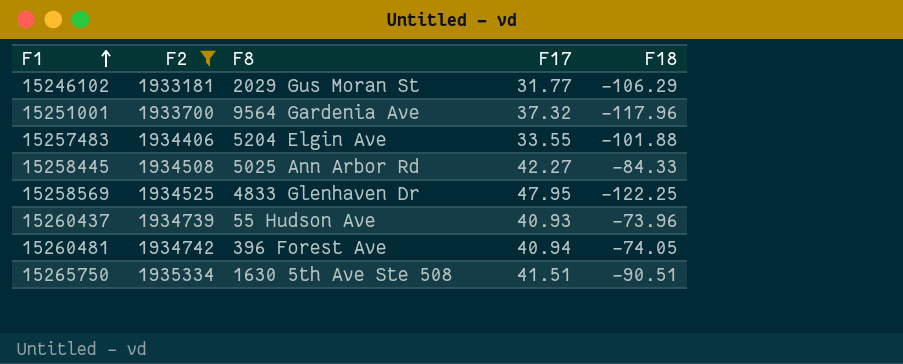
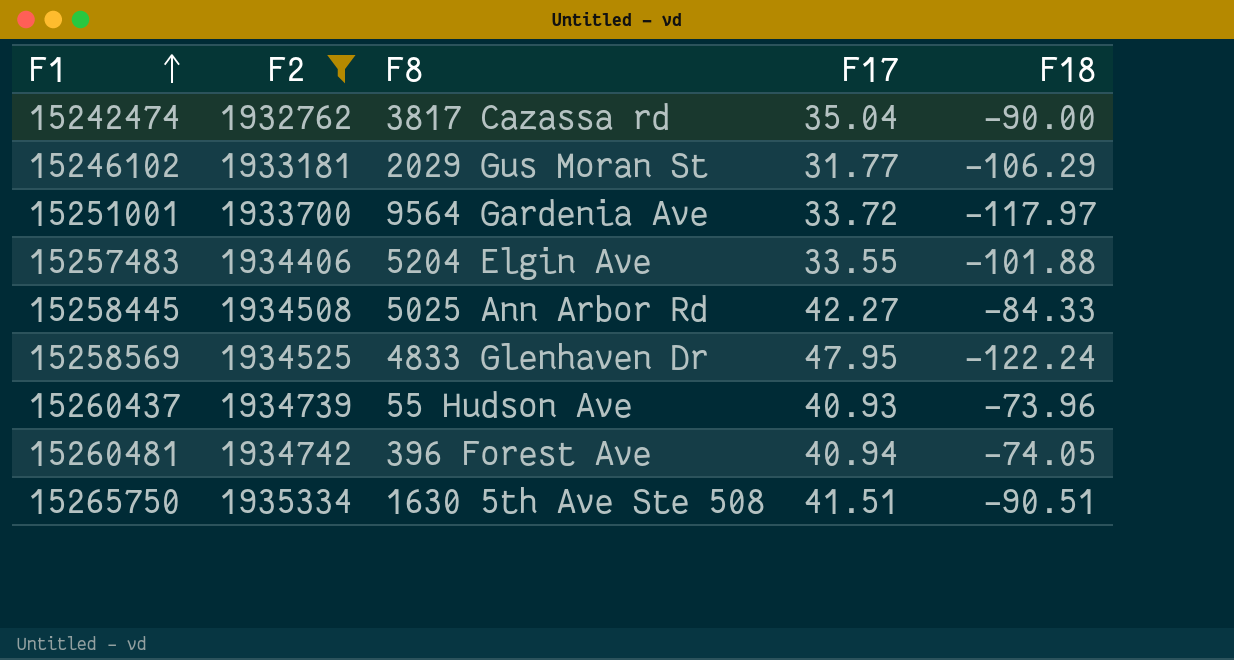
row 15242474: none -> 1932762 | 3817 Cazassa rd | 35.04 | -90.00
15251001 | F17: 37.32 -> 33.72
15251001 | F18: -117.96 -> -117.97
15258569 | F18: -122.25 -> -122.24

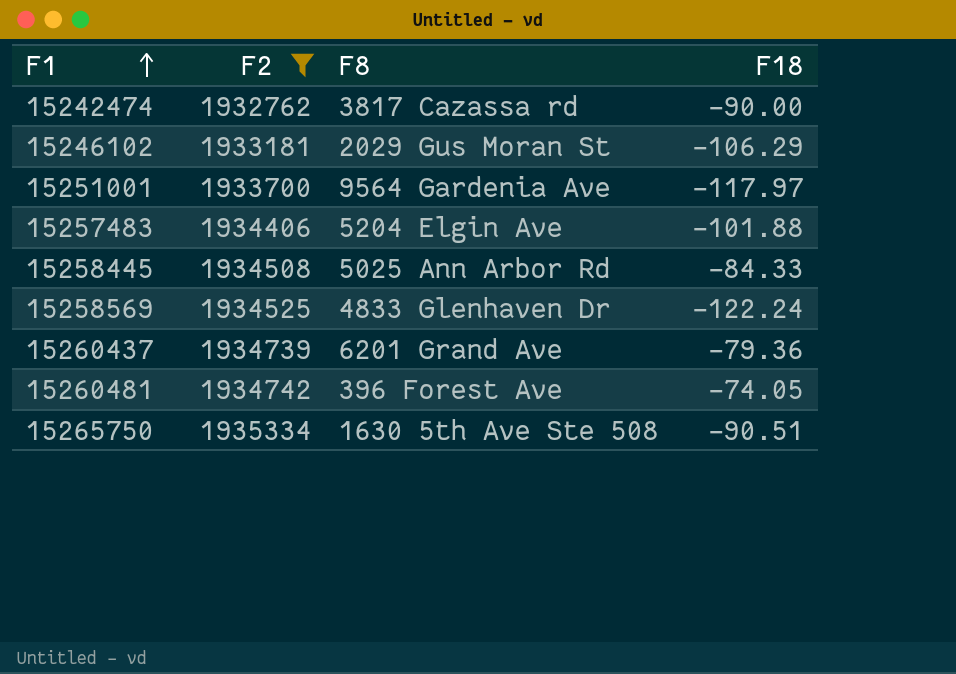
column F17 | position: 4 -> none
15260437 | F8: 55 Hudson Ave -> 6201 Grand Ave
15260437 | F18: -73.96 -> -79.36

